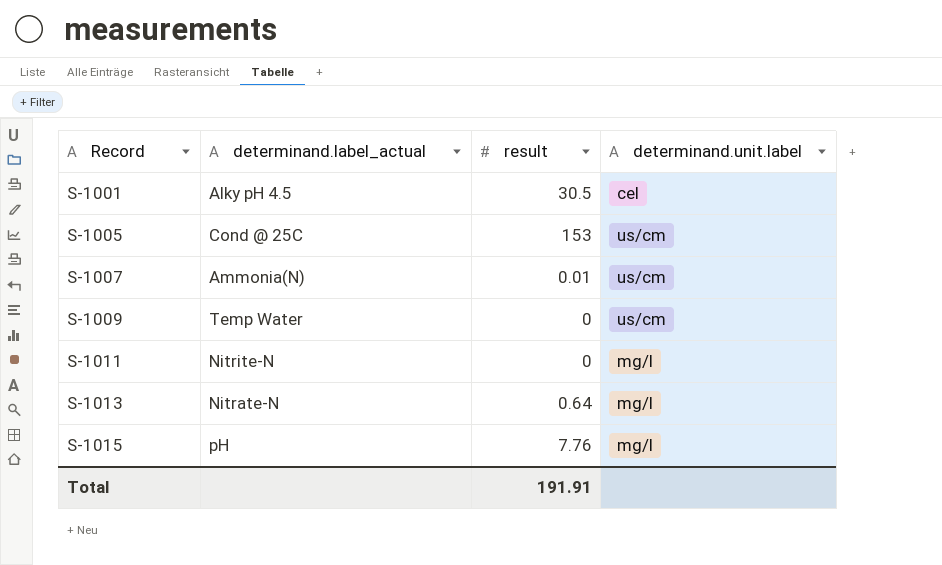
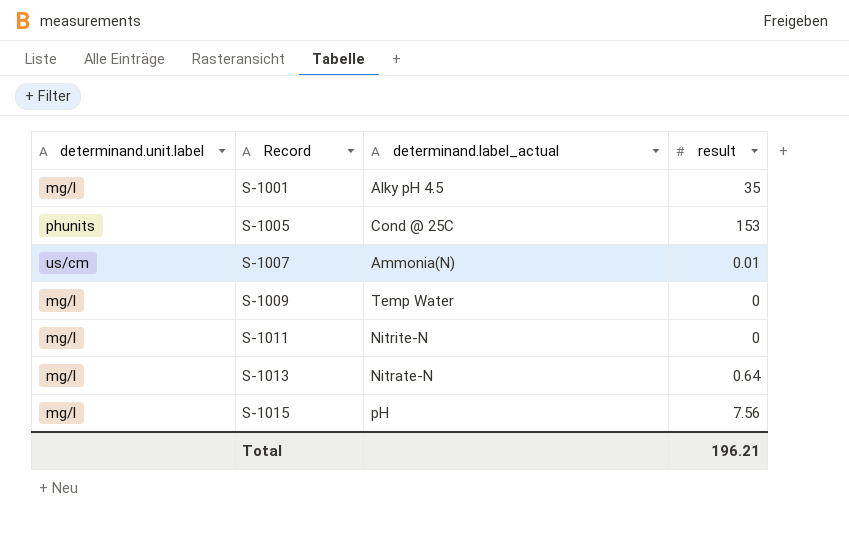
column determinand.unit.label | position: 4 -> 1
S-1001 | determinand.unit.label: cel -> mg/l
S-1001 | result: 30.5 -> 35
S-1005 | determinand.unit.label: us/cm -> phunits
S-1009 | determinand.unit.label: us/cm -> mg/l
S-1015 | result: 7.76 -> 7.56
Total | result: 191.91 -> 196.21

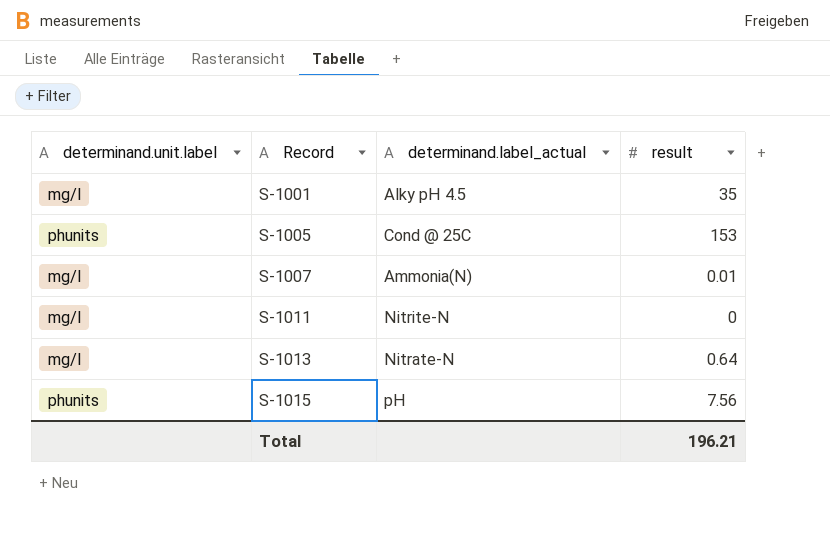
row S-1009: mg/l | Temp Water | 0 -> none
S-1007 | determinand.unit.label: us/cm -> mg/l
S-1015 | determinand.unit.label: mg/l -> phunits

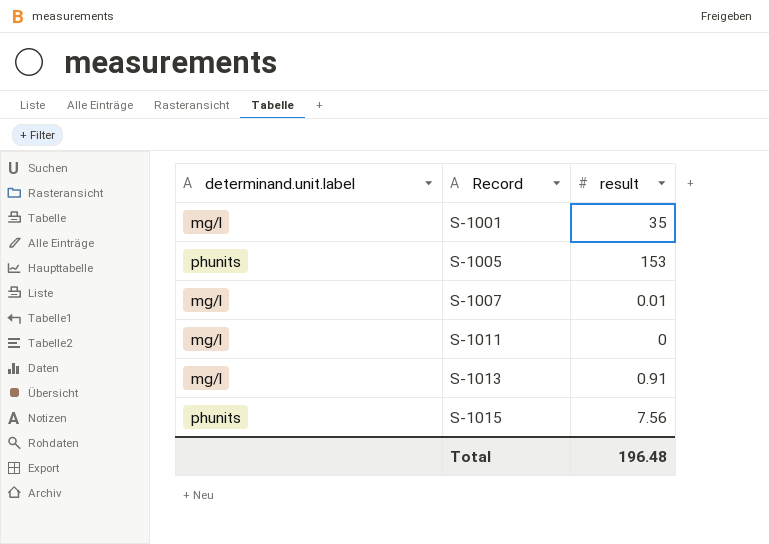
column determinand.label_actual | position: 3 -> none
S-1013 | result: 0.64 -> 0.91
Total | result: 196.21 -> 196.48

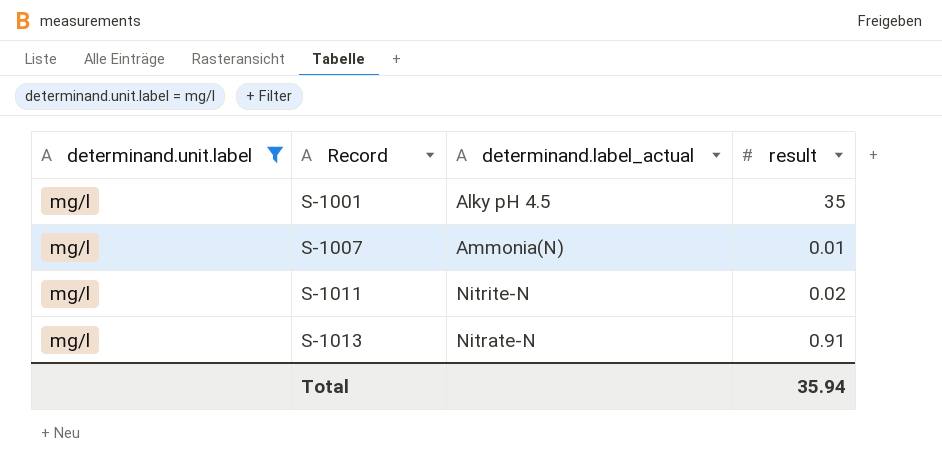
filter: none -> determinand.unit.label = mg/l
column determinand.label_actual | position: none -> 3
S-1011 | result: 0 -> 0.02
Total | result: 196.48 -> 35.94

